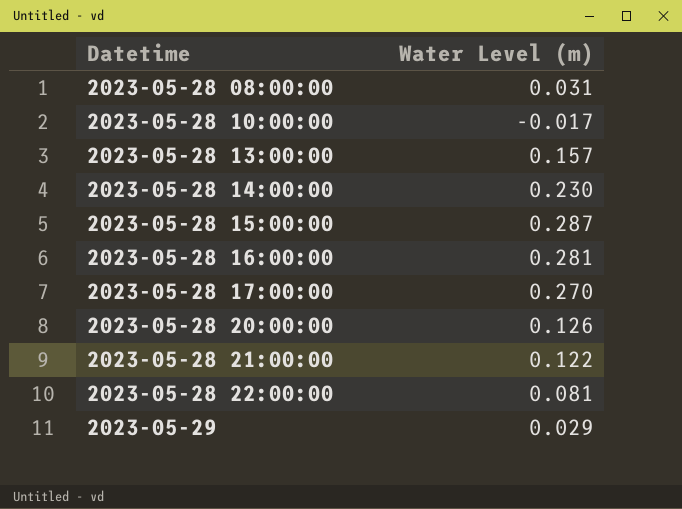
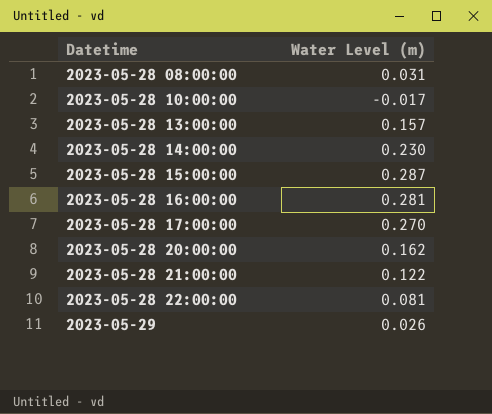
2023-05-28 20:00:00 | Water Level (m): 0.126 -> 0.162
2023-05-29 | Water Level (m): 0.029 -> 0.026

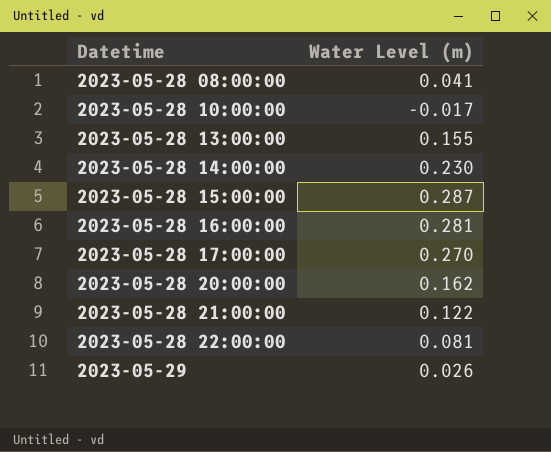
2023-05-28 08:00:00 | Water Level (m): 0.031 -> 0.041
2023-05-28 13:00:00 | Water Level (m): 0.157 -> 0.155

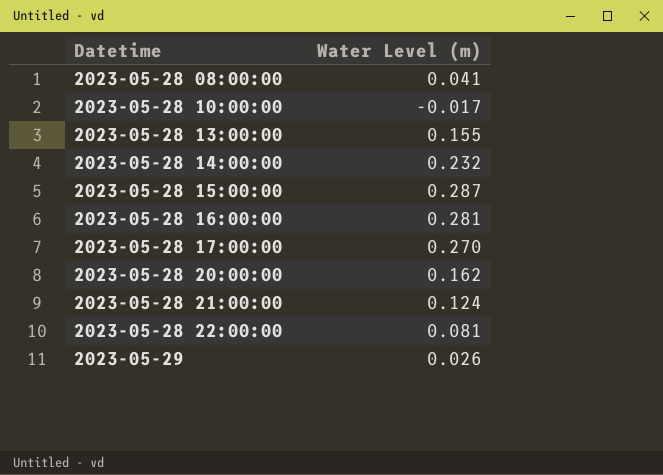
2023-05-28 14:00:00 | Water Level (m): 0.230 -> 0.232
2023-05-28 21:00:00 | Water Level (m): 0.122 -> 0.124

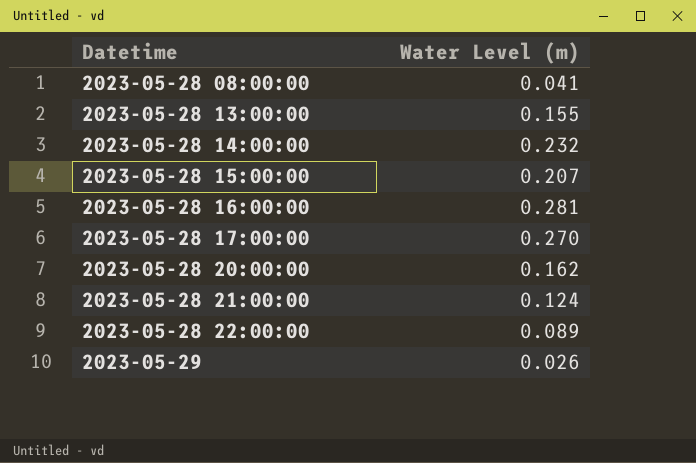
row 2023-05-28 10:00:00: -0.017 -> none
2023-05-28 15:00:00 | Water Level (m): 0.287 -> 0.207
2023-05-28 22:00:00 | Water Level (m): 0.081 -> 0.089

